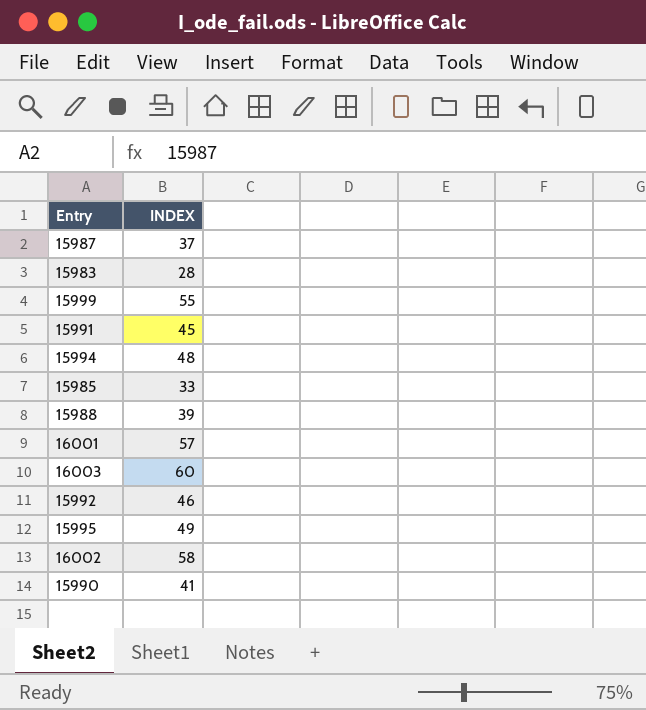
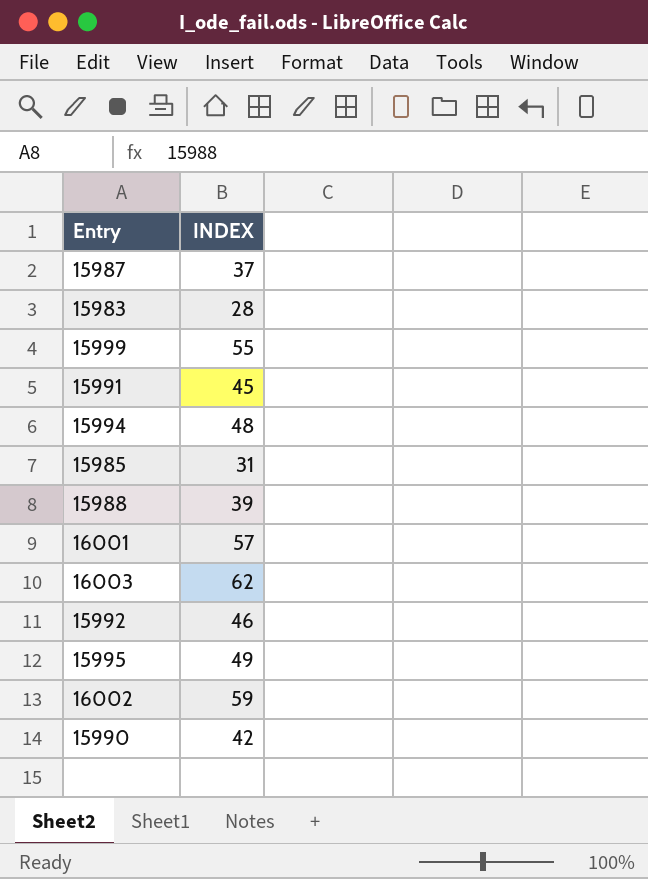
15985 | INDEX: 33 -> 31
16003 | INDEX: 60 -> 62
16002 | INDEX: 58 -> 59
15990 | INDEX: 41 -> 42

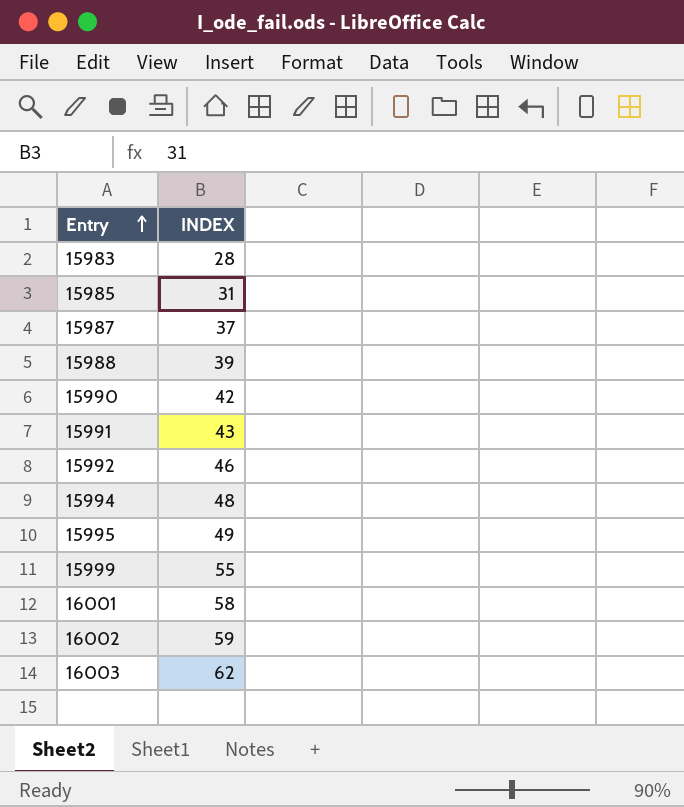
row order: none -> Entry ascending
15991 | INDEX: 45 -> 43
16001 | INDEX: 57 -> 58

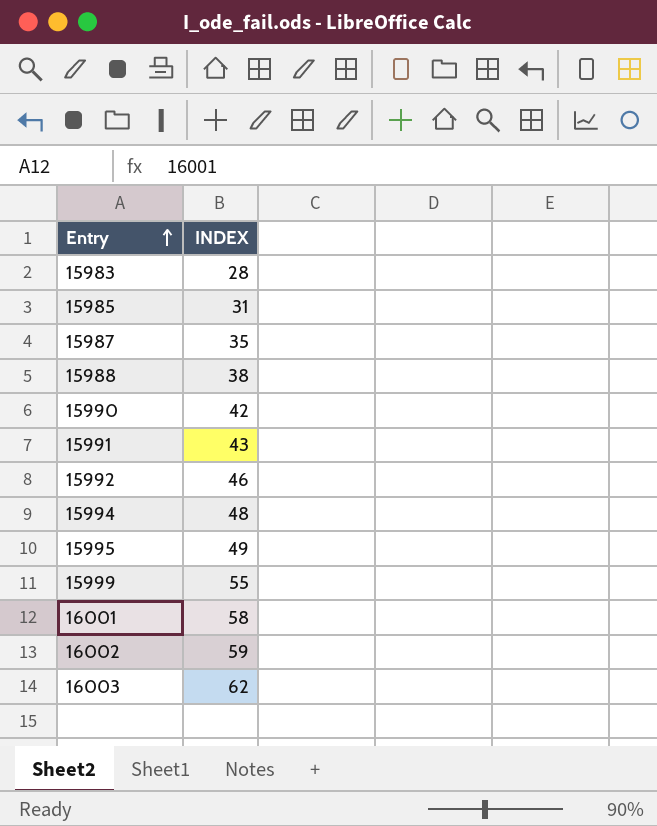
15987 | INDEX: 37 -> 35
15988 | INDEX: 39 -> 38

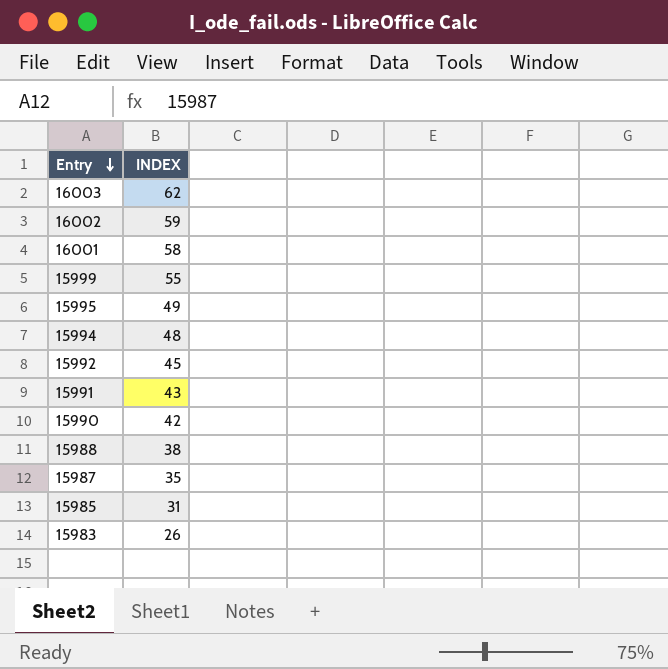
row order: Entry ascending -> Entry descending
15992 | INDEX: 46 -> 45
15983 | INDEX: 28 -> 26

